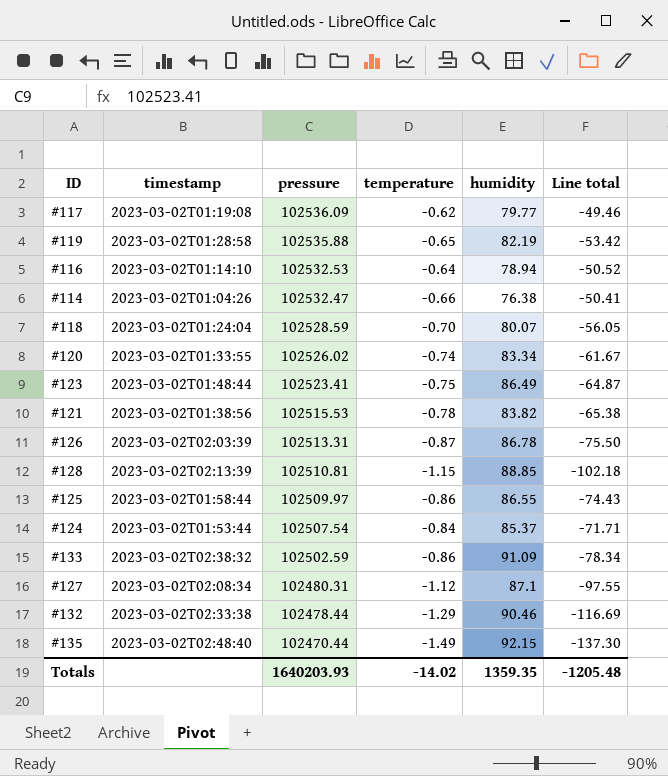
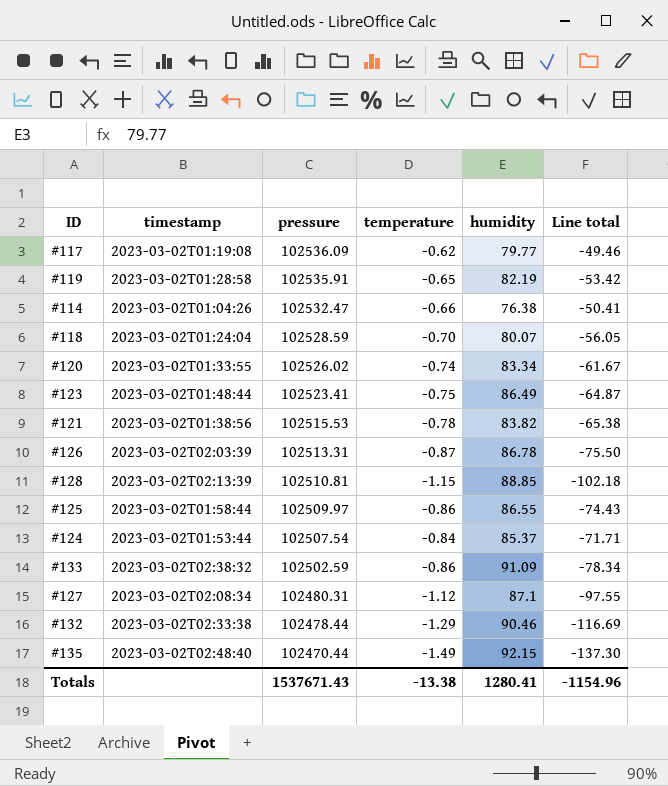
row #116: 2023-03-02T01:14:10 | 102532.53 | -0.64 | 78.94 | -50.52 -> none
#119 | pressure: 102535.88 -> 102535.91
Totals | pressure: 1640203.93 -> 1537671.43
Totals | temperature: -14.02 -> -13.38
Totals | humidity: 1359.35 -> 1280.41
Totals | Line total: -1205.48 -> -1154.96

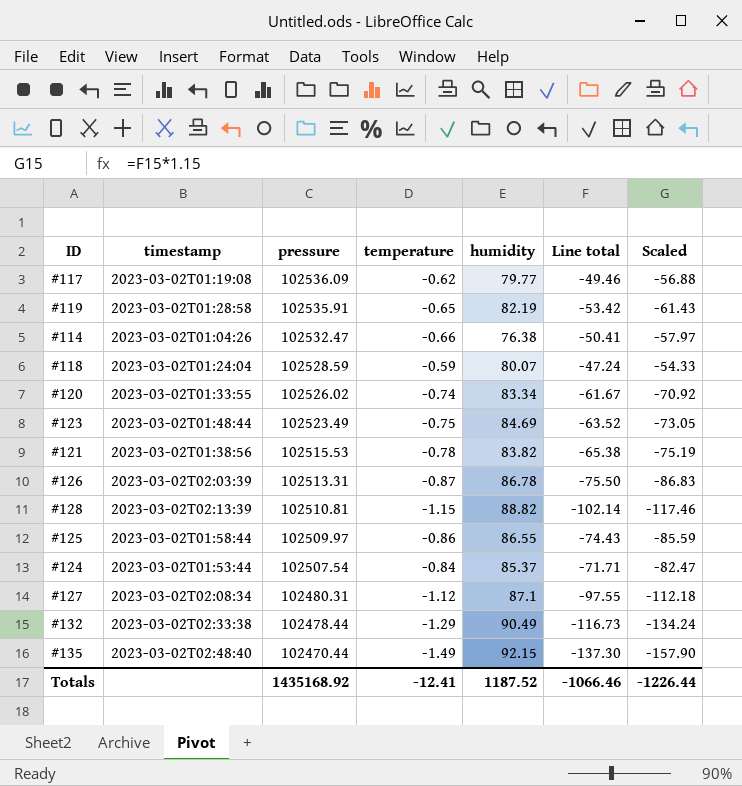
column Scaled | formula: none -> [Line total] * 1.15
row #133: 2023-03-02T02:38:32 | 102502.59 | -0.86 | 91.09 | -78.34 -> none
#118 | temperature: -0.70 -> -0.59
#118 | Line total: -56.05 -> -47.24
#123 | pressure: 102523.41 -> 102523.49
#123 | humidity: 86.49 -> 84.69
#123 | Line total: -64.87 -> -63.52
#128 | humidity: 88.85 -> 88.82
#128 | Line total: -102.18 -> -102.14
#132 | humidity: 90.46 -> 90.49
#132 | Line total: -116.69 -> -116.73
Totals | pressure: 1537671.43 -> 1435168.92
Totals | temperature: -13.38 -> -12.41
Totals | humidity: 1280.41 -> 1187.52
Totals | Line total: -1154.96 -> -1066.46

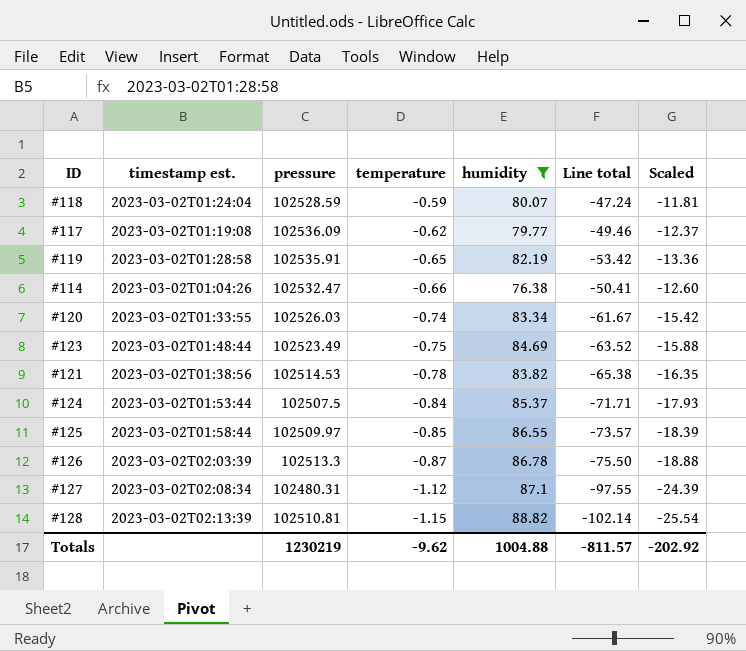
filter: none -> humidity <= 88.82
row order: pressure descending -> temperature descending
column name: timestamp -> timestamp est.
column Scaled | formula: [Line total] * 1.15 -> [Line total] * 0.25
#120 | pressure: 102526.02 -> 102526.03
#121 | pressure: 102515.53 -> 102514.53
#124 | pressure: 102507.54 -> 102507.5
#125 | temperature: -0.86 -> -0.85
#125 | Line total: -74.43 -> -73.57
#126 | pressure: 102513.31 -> 102513.3
Totals | pressure: 1435168.92 -> 1230219
Totals | temperature: -12.41 -> -9.62
Totals | humidity: 1187.52 -> 1004.88
Totals | Line total: -1066.46 -> -811.57
Totals | Scaled: -1226.44 -> -202.92

